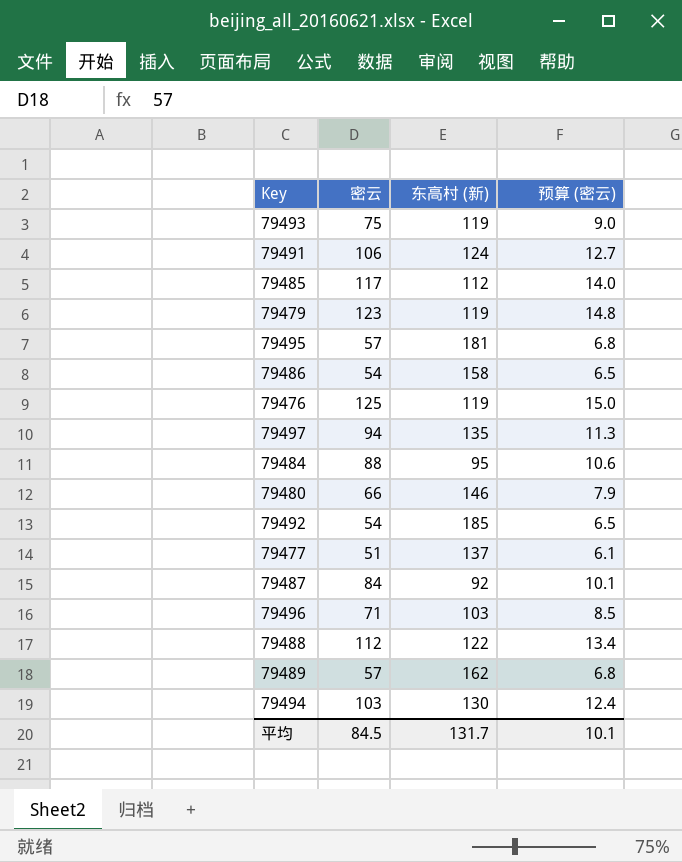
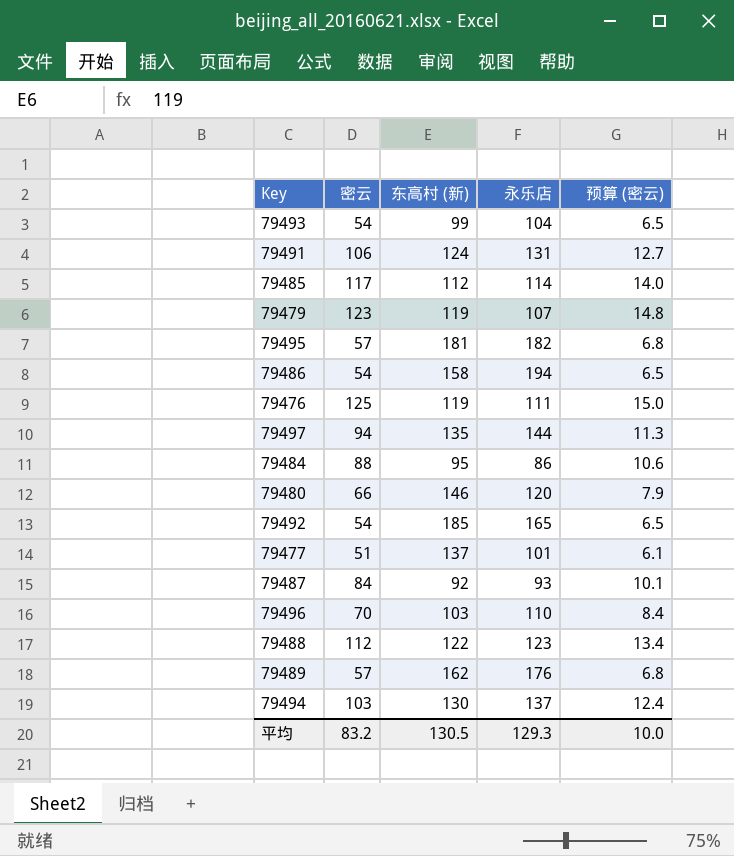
column 永乐店 | position: none -> 4
79493 | 密云: 75 -> 54
79493 | 东高村 (新): 119 -> 99
79493 | 预算 (密云): 9.0 -> 6.5
79496 | 密云: 71 -> 70
79496 | 预算 (密云): 8.5 -> 8.4
平均 | 密云: 84.5 -> 83.2
平均 | 东高村 (新): 131.7 -> 130.5
平均 | 预算 (密云): 10.1 -> 10.0

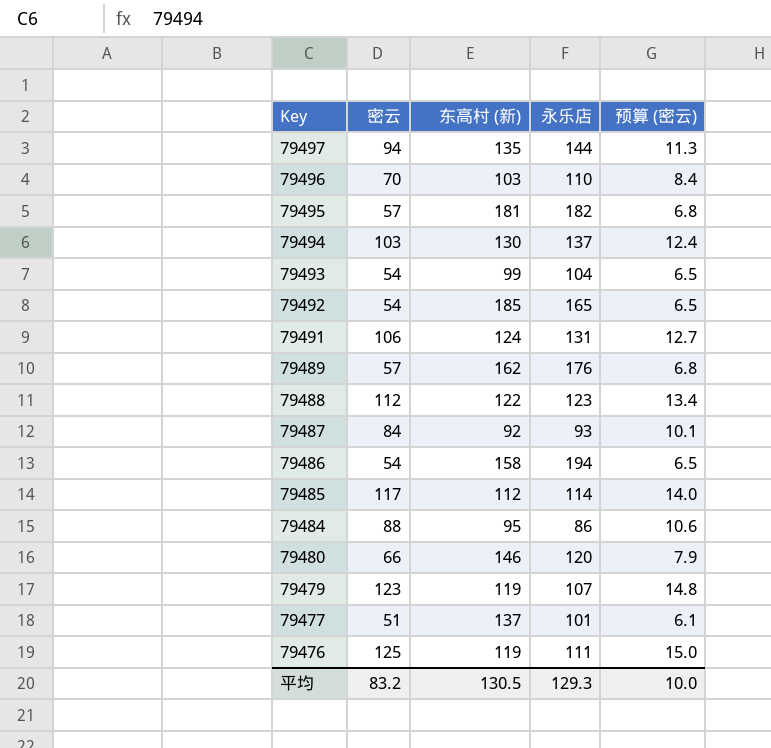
row order: none -> Key descending

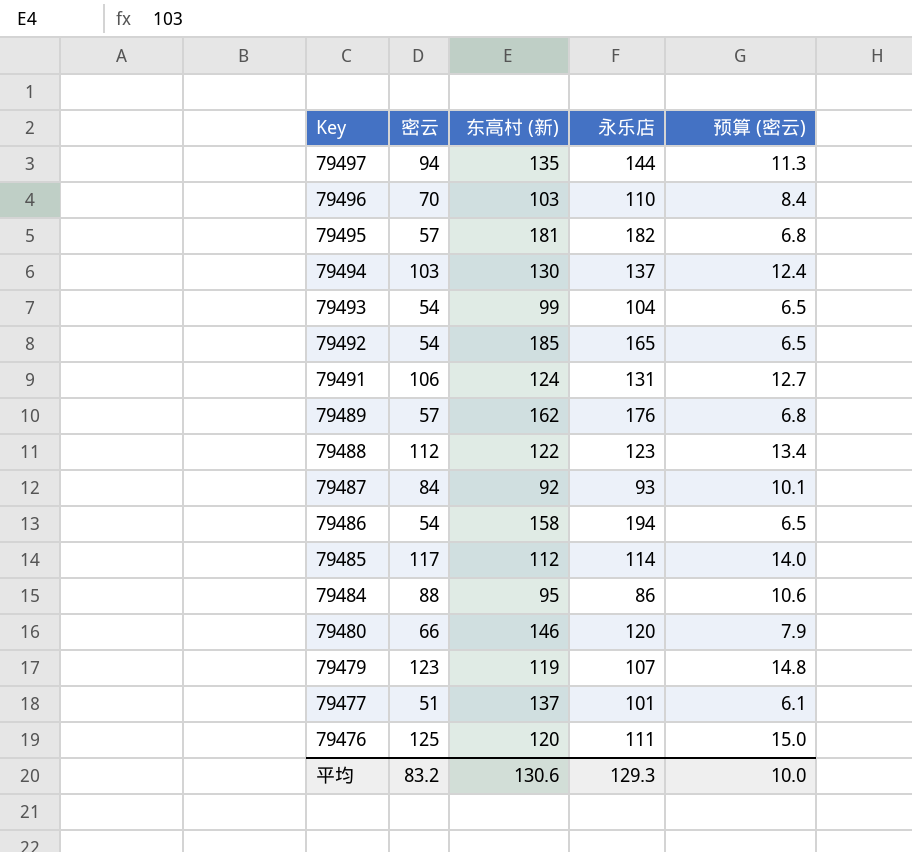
79476 | 东高村 (新): 119 -> 120
平均 | 东高村 (新): 130.5 -> 130.6

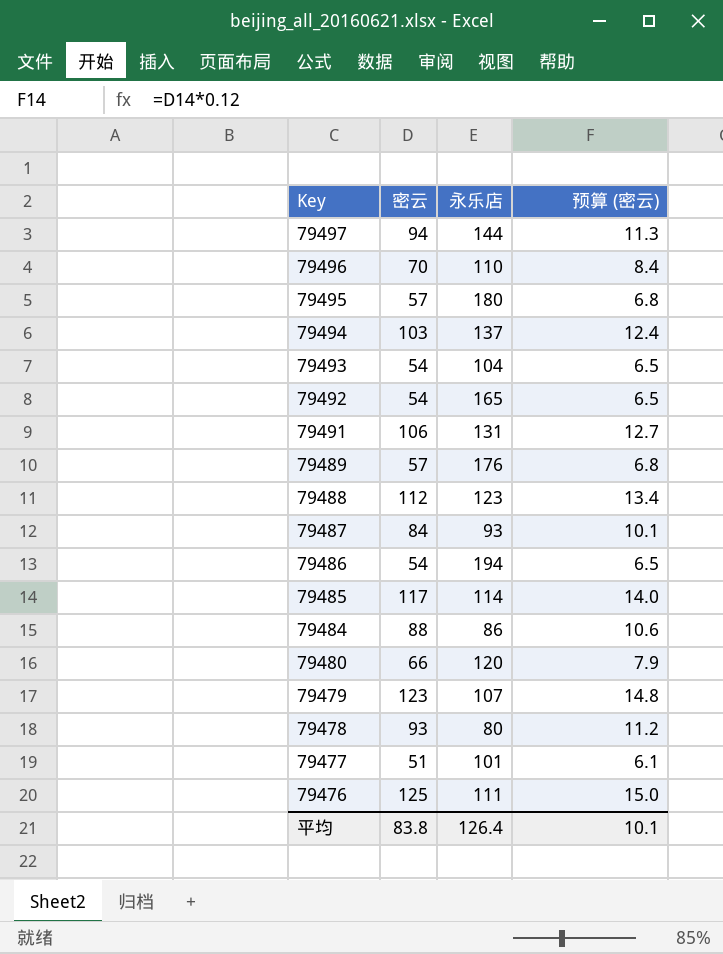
column 东高村 (新) | position: 3 -> none
79495 | 永乐店: 182 -> 180
row 79478: none -> 93 | 80 | 11.2
平均 | 密云: 83.2 -> 83.8
平均 | 永乐店: 129.3 -> 126.4
平均 | 预算 (密云): 10.0 -> 10.1

